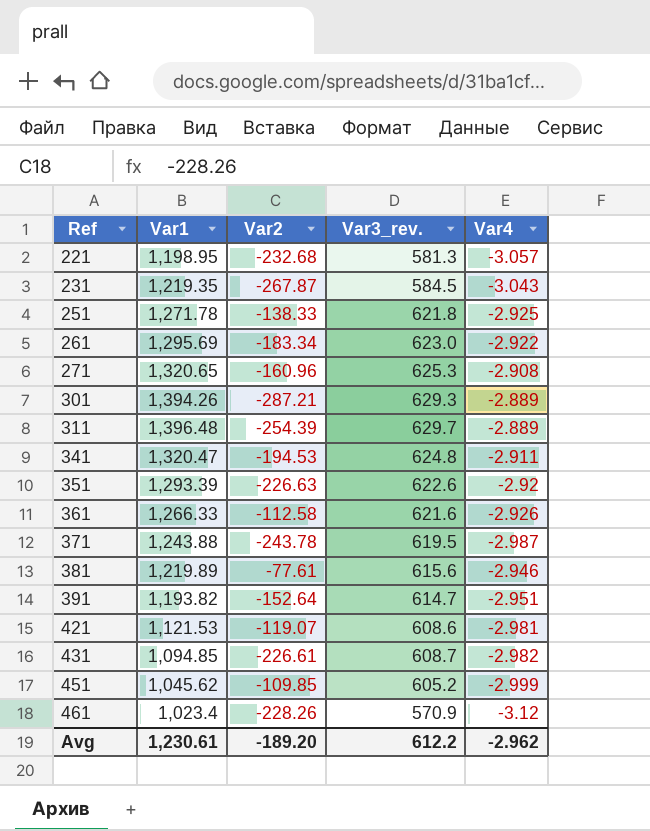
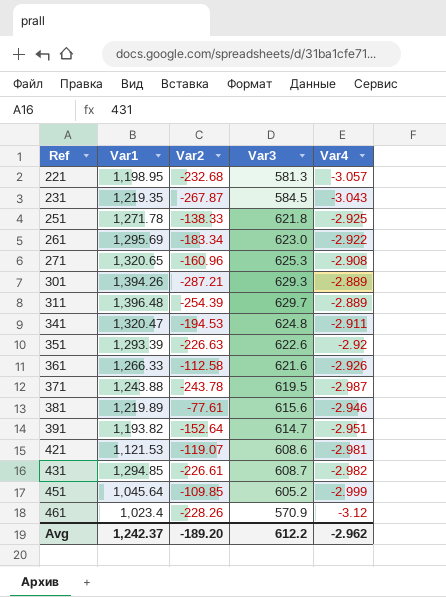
column name: Var3_rev. -> Var3
431 | Var1: 1,094.85 -> 1,294.85
451 | Var1: 1,045.62 -> 1,045.64
Avg | Var1: 1,230.61 -> 1,242.37

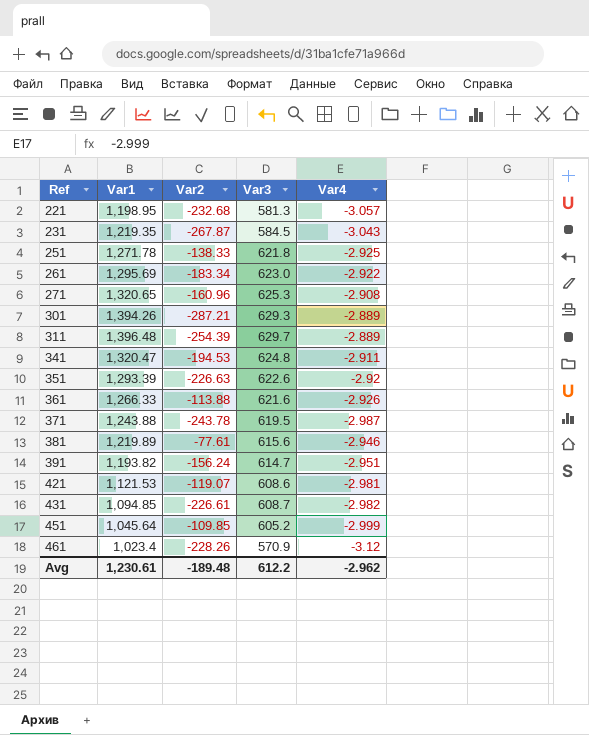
361 | Var2: -112.58 -> -113.88
391 | Var2: -152.64 -> -156.24
431 | Var1: 1,294.85 -> 1,094.85
Avg | Var1: 1,242.37 -> 1,230.61
Avg | Var2: -189.20 -> -189.48

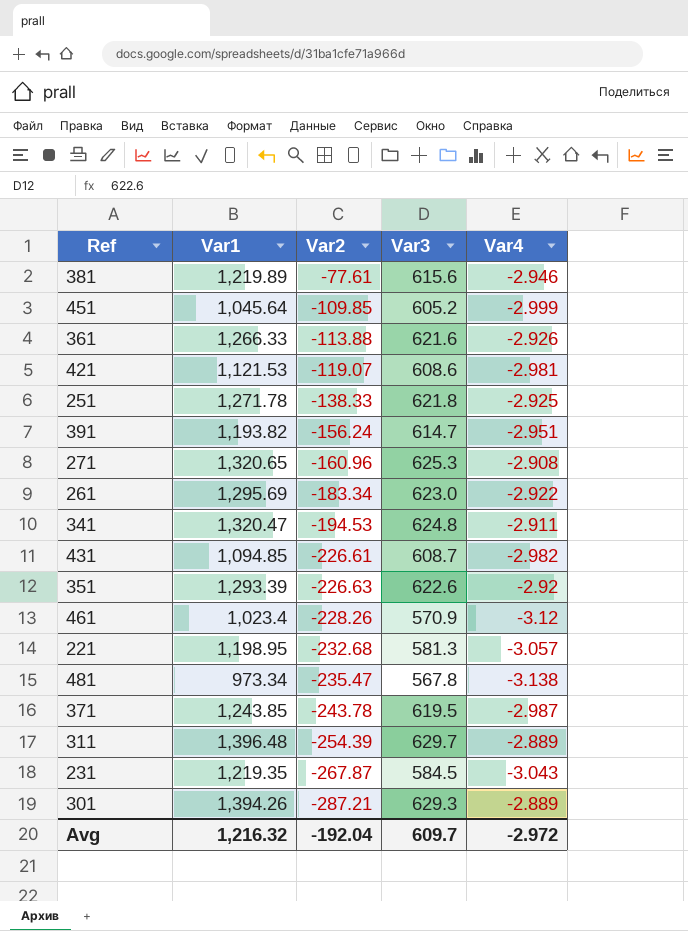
row order: Ref ascending -> Var2 descending
row 481: none -> 973.34 | -235.47 | 567.8 | -3.138
371 | Var1: 1,243.88 -> 1,243.85
Avg | Var1: 1,230.61 -> 1,216.32
Avg | Var2: -189.48 -> -192.04
Avg | Var3: 612.2 -> 609.7
Avg | Var4: -2.962 -> -2.972

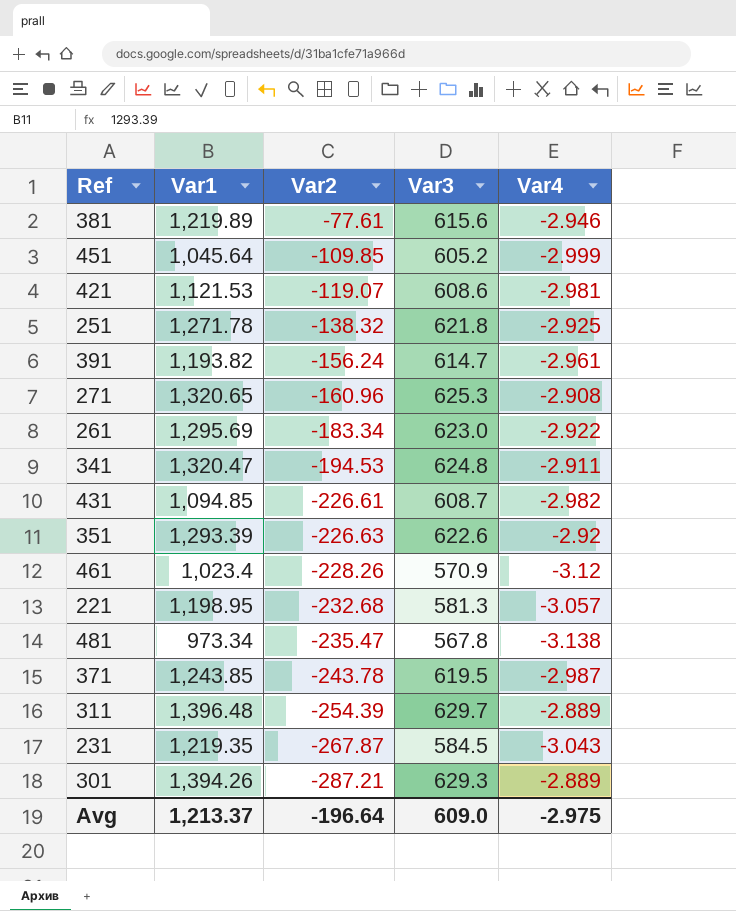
row 361: 1,266.33 | -113.88 | 621.6 | -2.926 -> none
251 | Var2: -138.33 -> -138.32
391 | Var4: -2.951 -> -2.961
Avg | Var1: 1,216.32 -> 1,213.37
Avg | Var2: -192.04 -> -196.64
Avg | Var3: 609.7 -> 609.0
Avg | Var4: -2.972 -> -2.975

